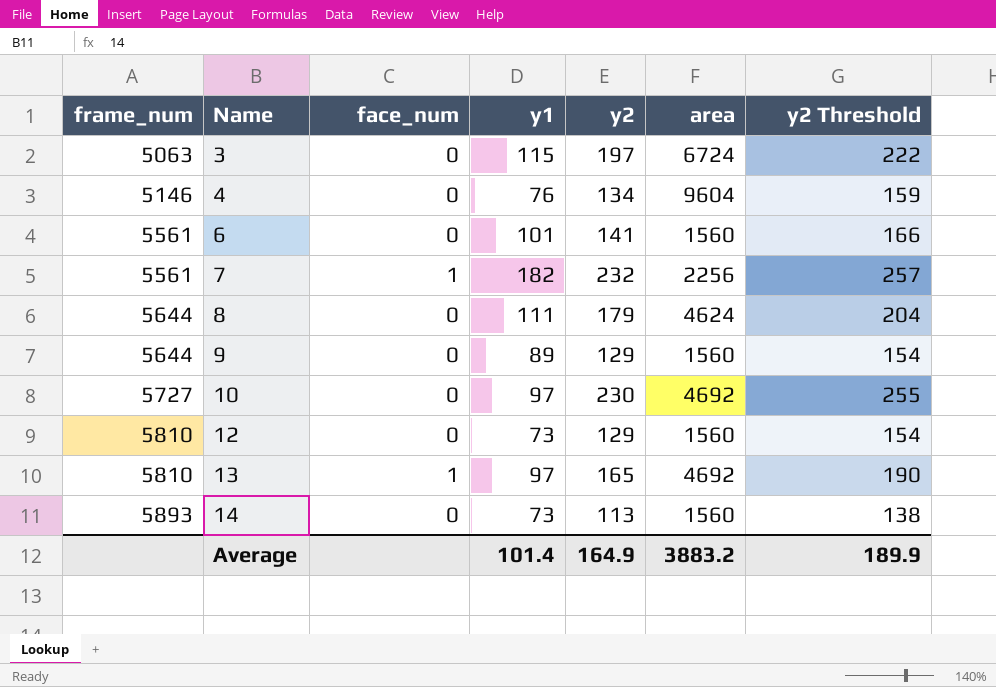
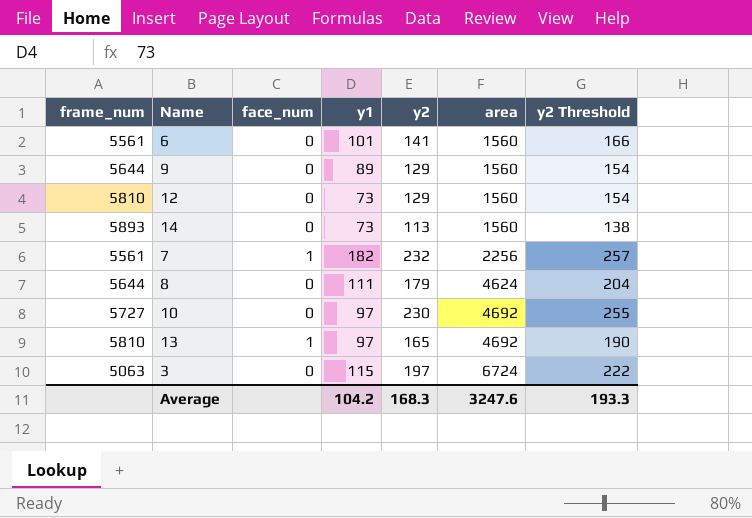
row order: frame_num ascending -> area ascending
row 4: 5146 | 0 | 76 | 134 | 9604 | 159 -> none
Average | y1: 101.4 -> 104.2
Average | y2: 164.9 -> 168.3
Average | area: 3883.2 -> 3247.6
Average | y2 Threshold: 189.9 -> 193.3

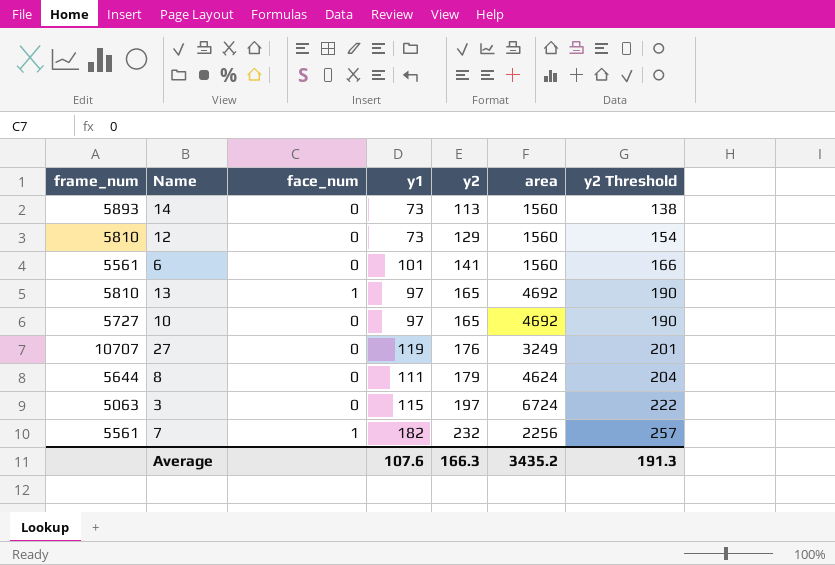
row order: area ascending -> y2 ascending
row 9: 5644 | 0 | 89 | 129 | 1560 | 154 -> none
10 | y2: 230 -> 165
10 | y2 Threshold: 255 -> 190
row 27: none -> 10707 | 0 | 119 | 176 | 3249 | 201
Average | y1: 104.2 -> 107.6
Average | y2: 168.3 -> 166.3
Average | area: 3247.6 -> 3435.2
Average | y2 Threshold: 193.3 -> 191.3

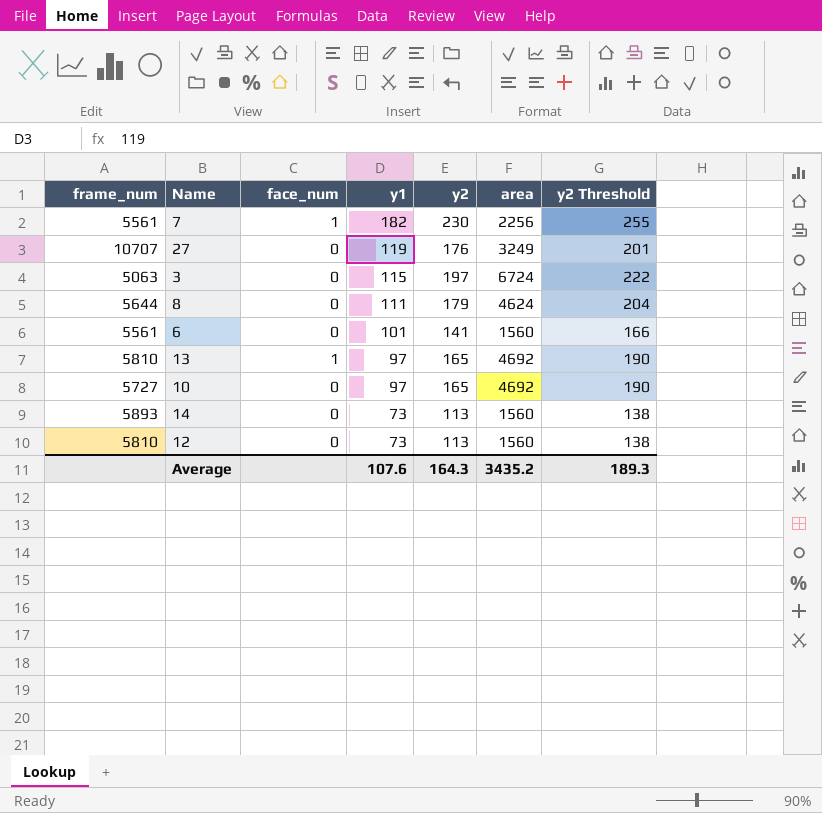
row order: y2 ascending -> y1 descending
7 | y2: 232 -> 230
7 | y2 Threshold: 257 -> 255
12 | y2: 129 -> 113
12 | y2 Threshold: 154 -> 138
Average | y2: 166.3 -> 164.3
Average | y2 Threshold: 191.3 -> 189.3

